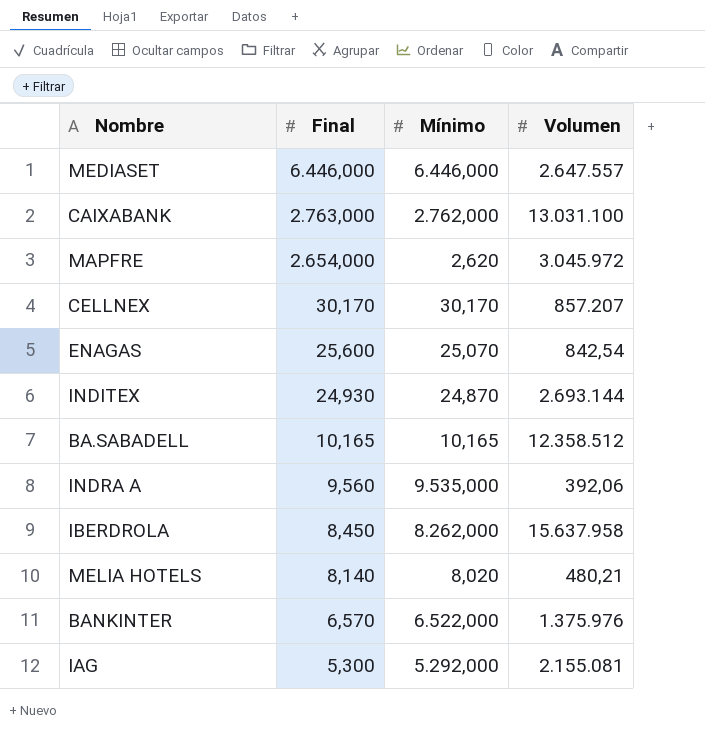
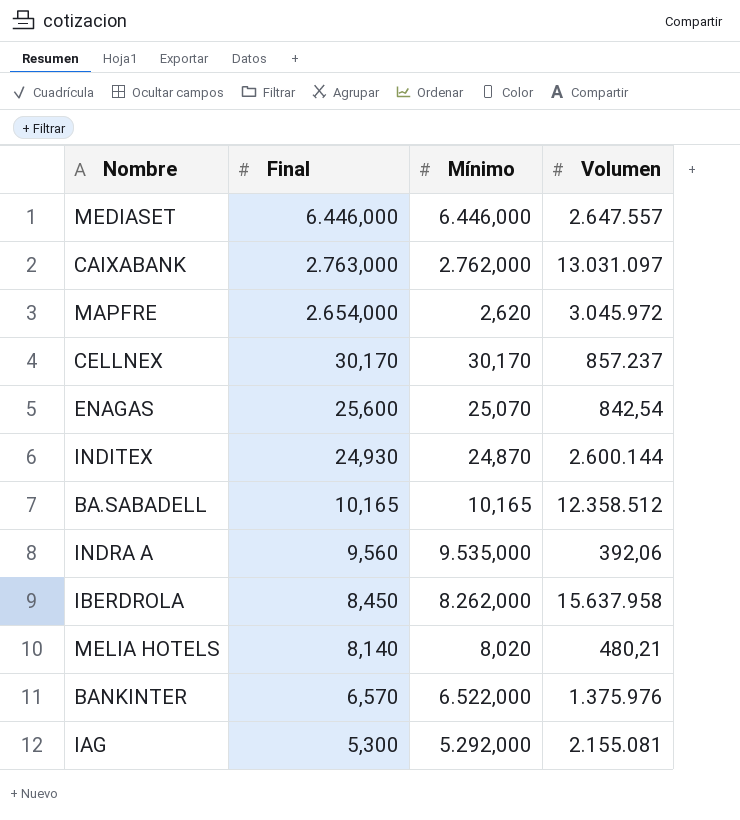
CAIXABANK | Volumen: 13.031.100 -> 13.031.097
CELLNEX | Volumen: 857.207 -> 857.237
INDITEX | Volumen: 2.693.144 -> 2.600.144

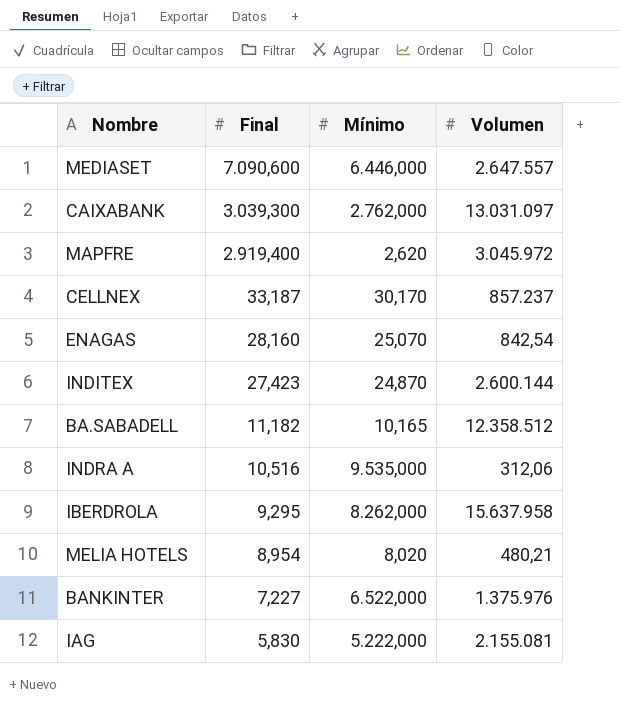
MEDIASET | Final: 6.446,000 -> 7.090,600
CAIXABANK | Final: 2.763,000 -> 3.039,300
MAPFRE | Final: 2.654,000 -> 2.919,400
CELLNEX | Final: 30,170 -> 33,187
ENAGAS | Final: 25,600 -> 28,160
INDITEX | Final: 24,930 -> 27,423
BA.SABADELL | Final: 10,165 -> 11,182
INDRA A | Final: 9,560 -> 10,516
INDRA A | Volumen: 392,06 -> 312,06
IBERDROLA | Final: 8,450 -> 9,295
MELIA HOTELS | Final: 8,140 -> 8,954
BANKINTER | Final: 6,570 -> 7,227
IAG | Final: 5,300 -> 5,830
IAG | Mínimo: 5.292,000 -> 5.222,000

